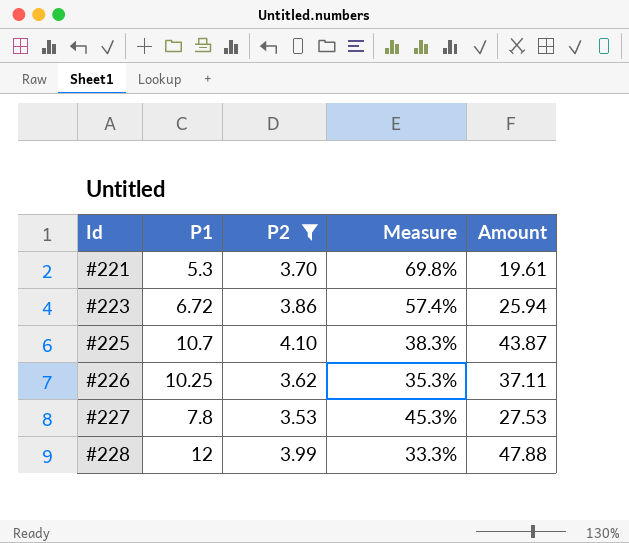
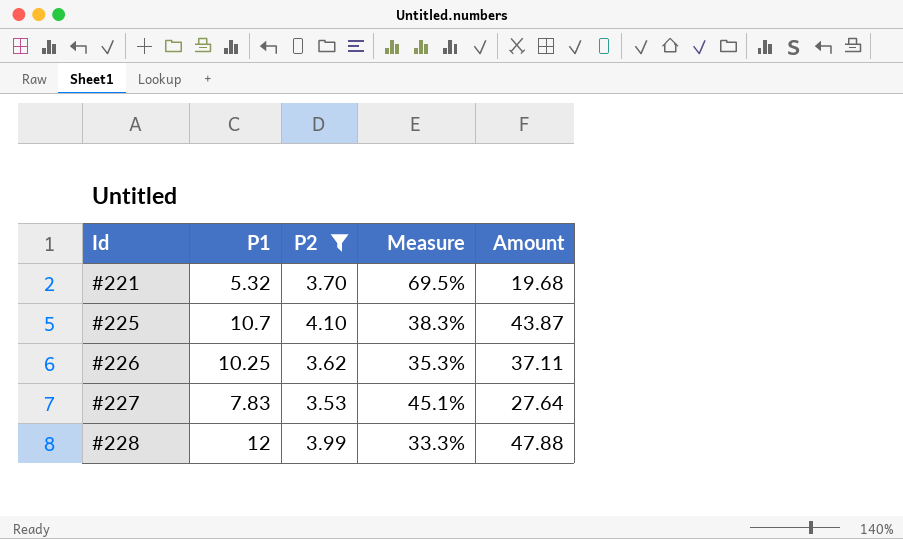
row #223: 6.72 | 3.86 | 57.4% | 25.94 -> none
#221 | P1: 5.3 -> 5.32
#221 | Measure: 69.8% -> 69.5%
#221 | Amount: 19.61 -> 19.68
#227 | P1: 7.8 -> 7.83
#227 | Measure: 45.3% -> 45.1%
#227 | Amount: 27.53 -> 27.64

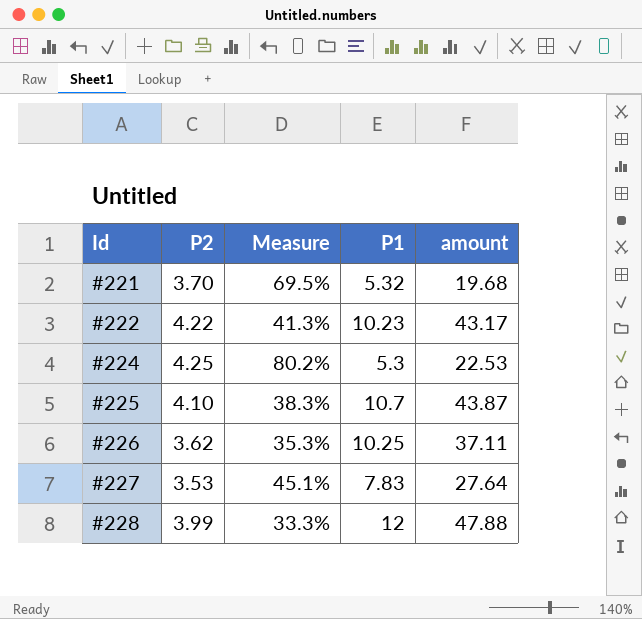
filter: P2 <= 4.10 -> none
column P1 | position: 2 -> 4
column name: Amount -> amount

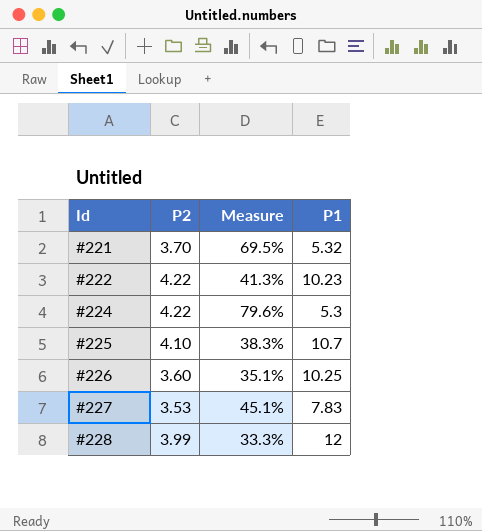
column amount | formula: [P2] * [P1] -> none
#224 | P2: 4.25 -> 4.22
#224 | Measure: 80.2% -> 79.6%
#226 | P2: 3.62 -> 3.60
#226 | Measure: 35.3% -> 35.1%

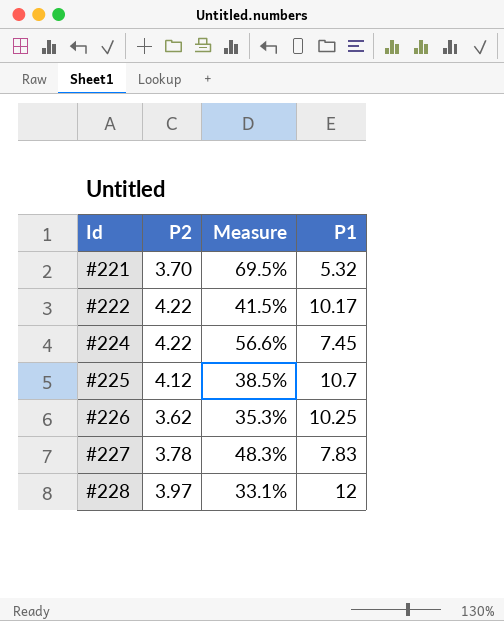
#222 | Measure: 41.3% -> 41.5%
#222 | P1: 10.23 -> 10.17
#224 | Measure: 79.6% -> 56.6%
#224 | P1: 5.3 -> 7.45
#225 | P2: 4.10 -> 4.12
#225 | Measure: 38.3% -> 38.5%
#226 | P2: 3.60 -> 3.62
#226 | Measure: 35.1% -> 35.3%
#227 | P2: 3.53 -> 3.78
#227 | Measure: 45.1% -> 48.3%
#228 | P2: 3.99 -> 3.97
#228 | Measure: 33.3% -> 33.1%

